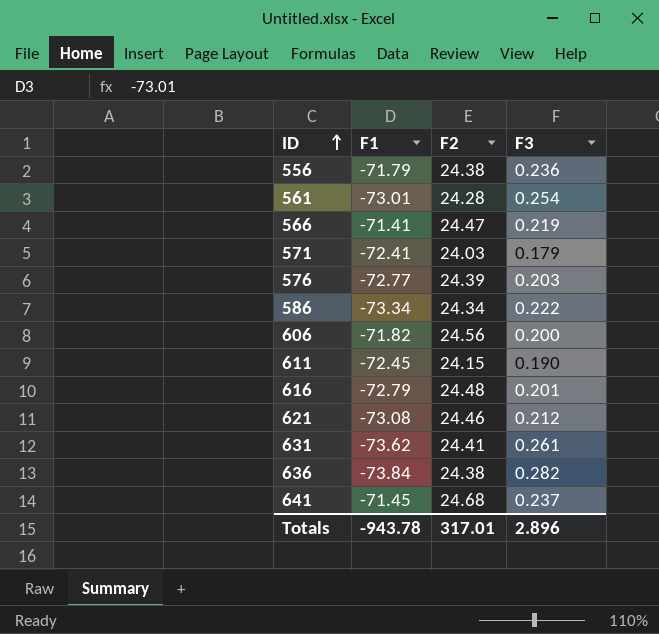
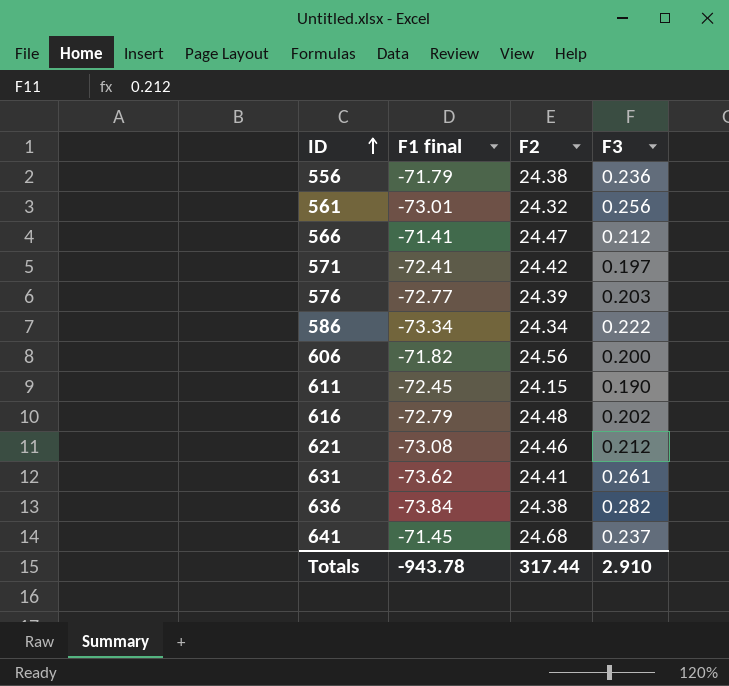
column name: F1 -> F1 final
561 | F2: 24.28 -> 24.32
561 | F3: 0.254 -> 0.256
566 | F3: 0.219 -> 0.212
571 | F2: 24.03 -> 24.42
571 | F3: 0.179 -> 0.197
616 | F3: 0.201 -> 0.202
Totals | F2: 317.01 -> 317.44
Totals | F3: 2.896 -> 2.910

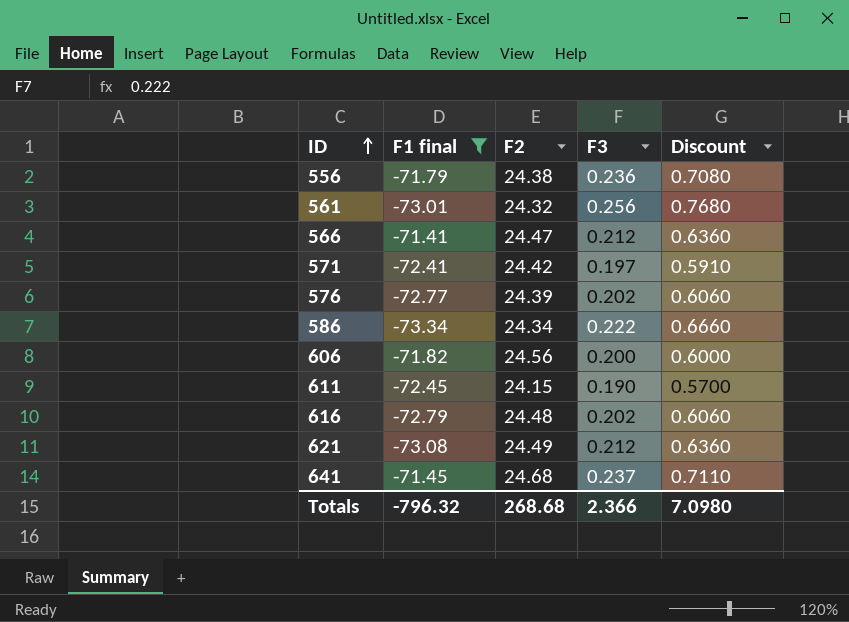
filter: none -> F1 final >= -73.34
column Discount | formula: none -> [F3] * 3
576 | F3: 0.203 -> 0.202
621 | F2: 24.46 -> 24.49
Totals | F1 final: -943.78 -> -796.32
Totals | F2: 317.44 -> 268.68
Totals | F3: 2.910 -> 2.366

